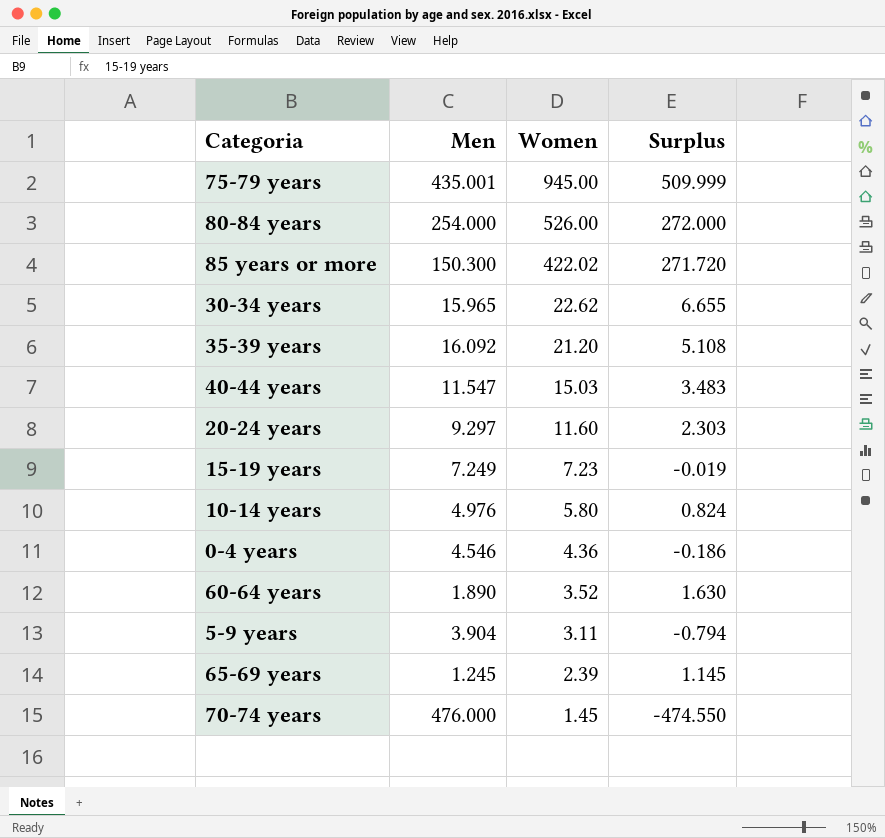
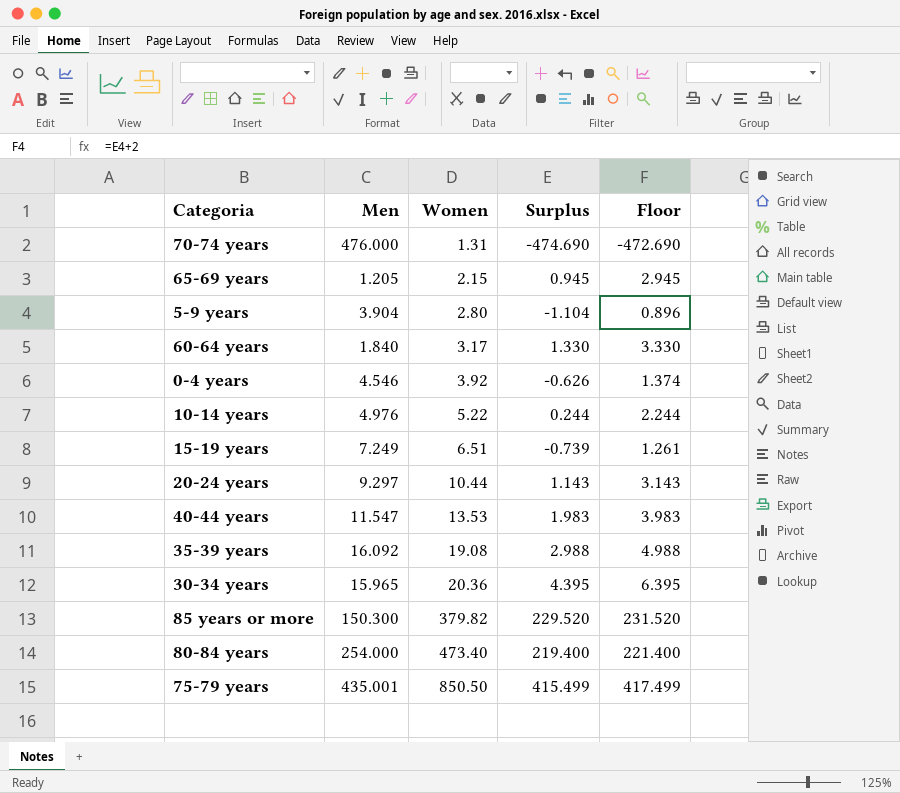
row order: Women descending -> Women ascending
column Floor | formula: none -> [Surplus] + 2
70-74 years | Women: 1.45 -> 1.31
70-74 years | Surplus: -474.550 -> -474.690
65-69 years | Men: 1.245 -> 1.205
65-69 years | Women: 2.39 -> 2.15
65-69 years | Surplus: 1.145 -> 0.945
5-9 years | Women: 3.11 -> 2.80
5-9 years | Surplus: -0.794 -> -1.104
60-64 years | Men: 1.890 -> 1.840
60-64 years | Women: 3.52 -> 3.17
60-64 years | Surplus: 1.630 -> 1.330
0-4 years | Women: 4.36 -> 3.92
0-4 years | Surplus: -0.186 -> -0.626
10-14 years | Women: 5.80 -> 5.22
10-14 years | Surplus: 0.824 -> 0.244
15-19 years | Women: 7.23 -> 6.51
15-19 years | Surplus: -0.019 -> -0.739
20-24 years | Women: 11.60 -> 10.44
20-24 years | Surplus: 2.303 -> 1.143
40-44 years | Women: 15.03 -> 13.53
40-44 years | Surplus: 3.483 -> 1.983
35-39 years | Women: 21.20 -> 19.08
35-39 years | Surplus: 5.108 -> 2.988
30-34 years | Women: 22.62 -> 20.36
30-34 years | Surplus: 6.655 -> 4.395
85 years or more | Women: 422.02 -> 379.82
85 years or more | Surplus: 271.720 -> 229.520
80-84 years | Women: 526.00 -> 473.40
80-84 years | Surplus: 272.000 -> 219.400
75-79 years | Women: 945.00 -> 850.50
75-79 years | Surplus: 509.999 -> 415.499

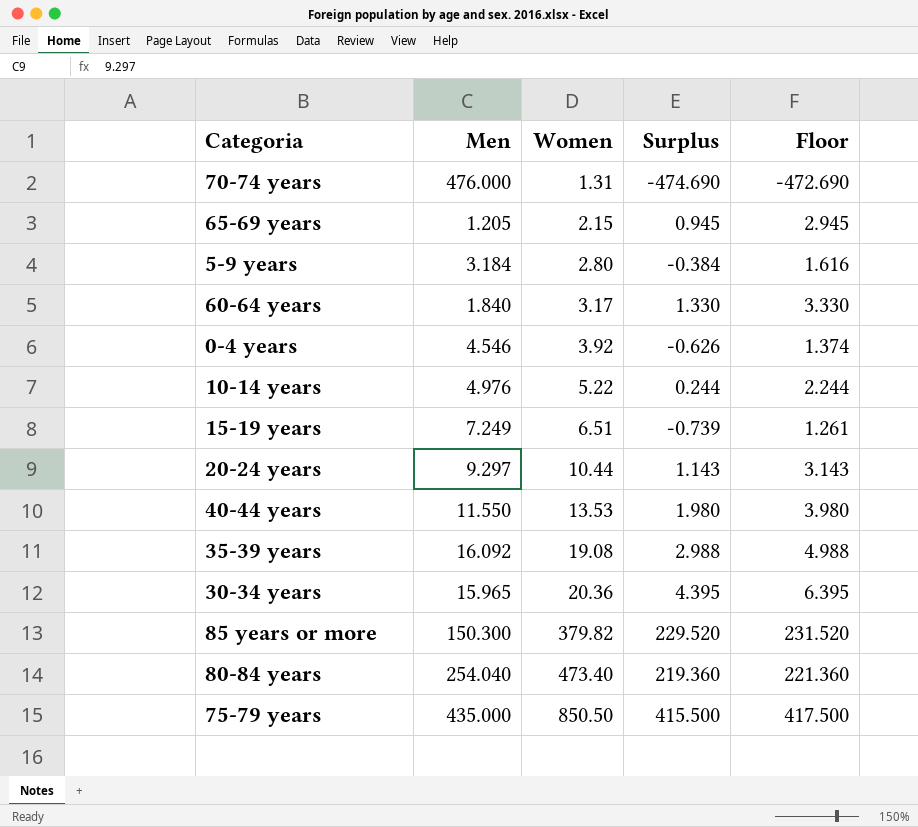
5-9 years | Men: 3.904 -> 3.184
5-9 years | Surplus: -1.104 -> -0.384
5-9 years | Floor: 0.896 -> 1.616
40-44 years | Men: 11.547 -> 11.550
40-44 years | Surplus: 1.983 -> 1.980
40-44 years | Floor: 3.983 -> 3.980
80-84 years | Men: 254.000 -> 254.040
80-84 years | Surplus: 219.400 -> 219.360
80-84 years | Floor: 221.400 -> 221.360
75-79 years | Men: 435.001 -> 435.000
75-79 years | Surplus: 415.499 -> 415.500
75-79 years | Floor: 417.499 -> 417.500

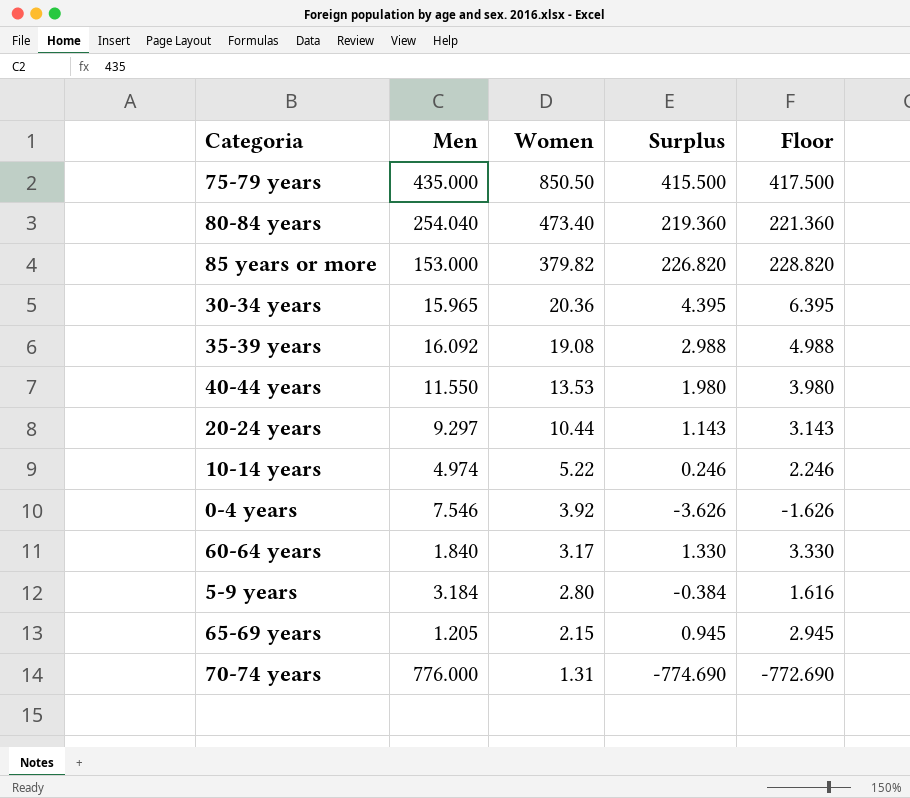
row order: Women ascending -> Women descending
row 15-19 years: 7.249 | 6.51 | -0.739 | 1.261 -> none
85 years or more | Men: 150.300 -> 153.000
85 years or more | Surplus: 229.520 -> 226.820
85 years or more | Floor: 231.520 -> 228.820
10-14 years | Men: 4.976 -> 4.974
10-14 years | Surplus: 0.244 -> 0.246
10-14 years | Floor: 2.244 -> 2.246
0-4 years | Men: 4.546 -> 7.546
0-4 years | Surplus: -0.626 -> -3.626
0-4 years | Floor: 1.374 -> -1.626
70-74 years | Men: 476.000 -> 776.000
70-74 years | Surplus: -474.690 -> -774.690
70-74 years | Floor: -472.690 -> -772.690

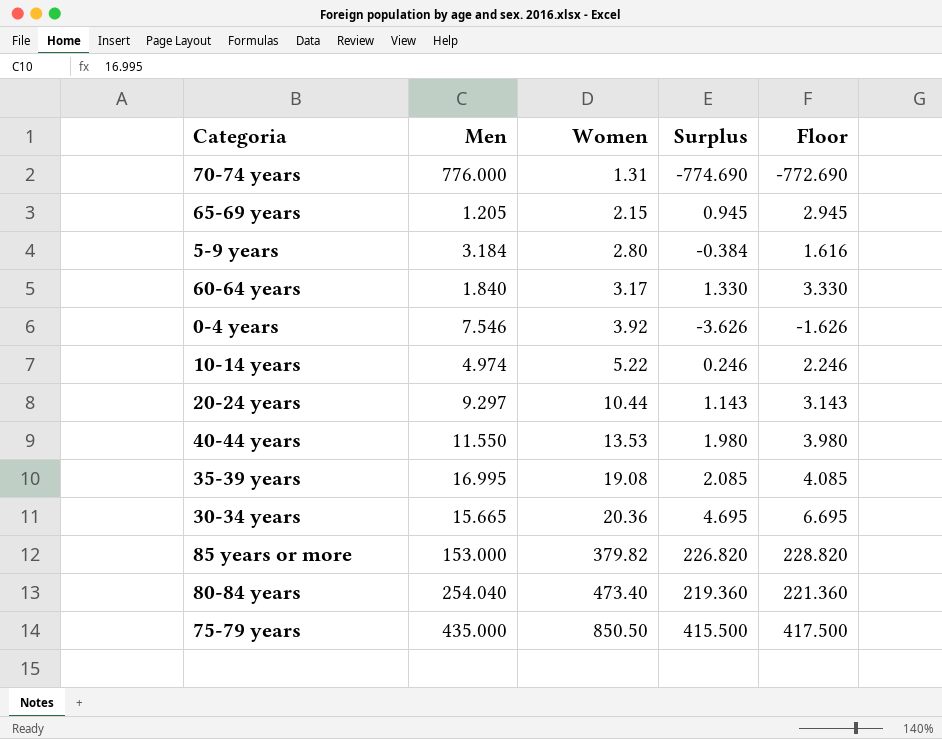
row order: Women descending -> Women ascending
35-39 years | Men: 16.092 -> 16.995
35-39 years | Surplus: 2.988 -> 2.085
35-39 years | Floor: 4.988 -> 4.085
30-34 years | Men: 15.965 -> 15.665
30-34 years | Surplus: 4.395 -> 4.695
30-34 years | Floor: 6.395 -> 6.695

